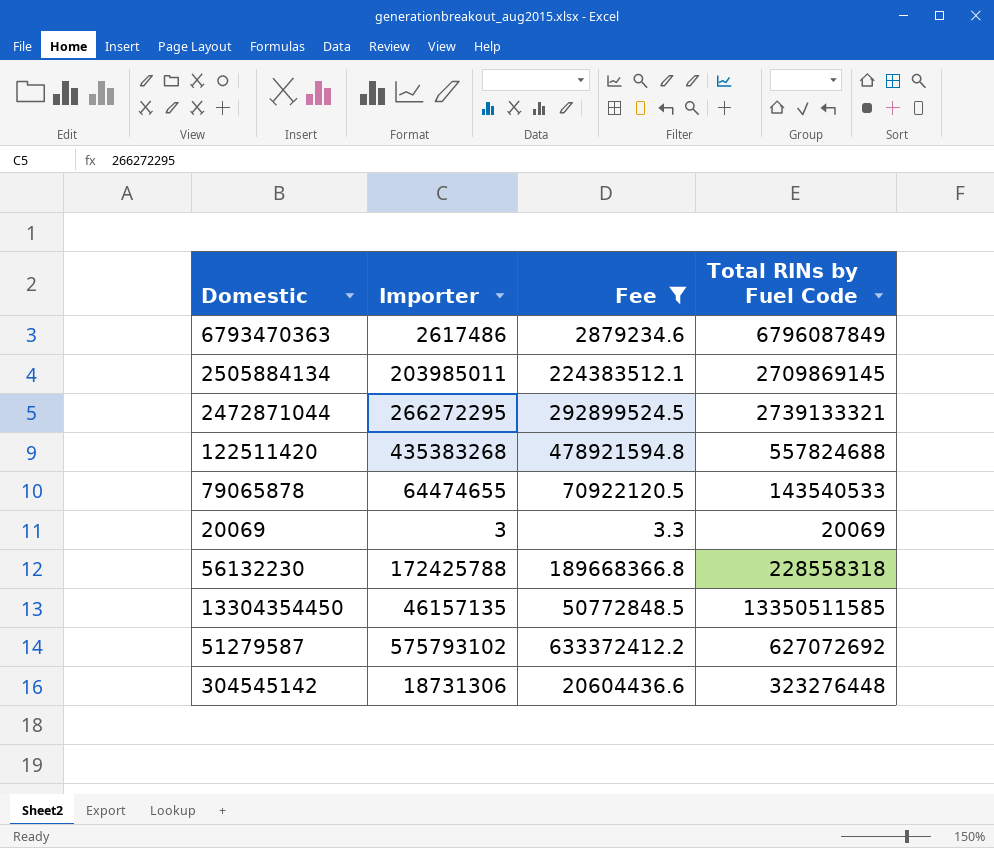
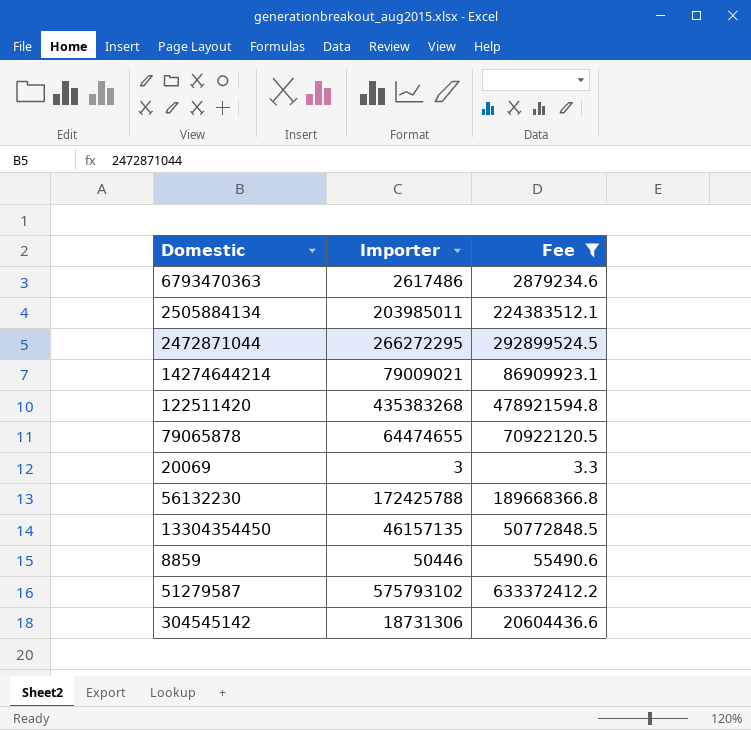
column Total RINs by Fuel Code | position: 4 -> none
row 14274644214: none -> 79009021 | 86909923.1
row 8859: none -> 50446 | 55490.6

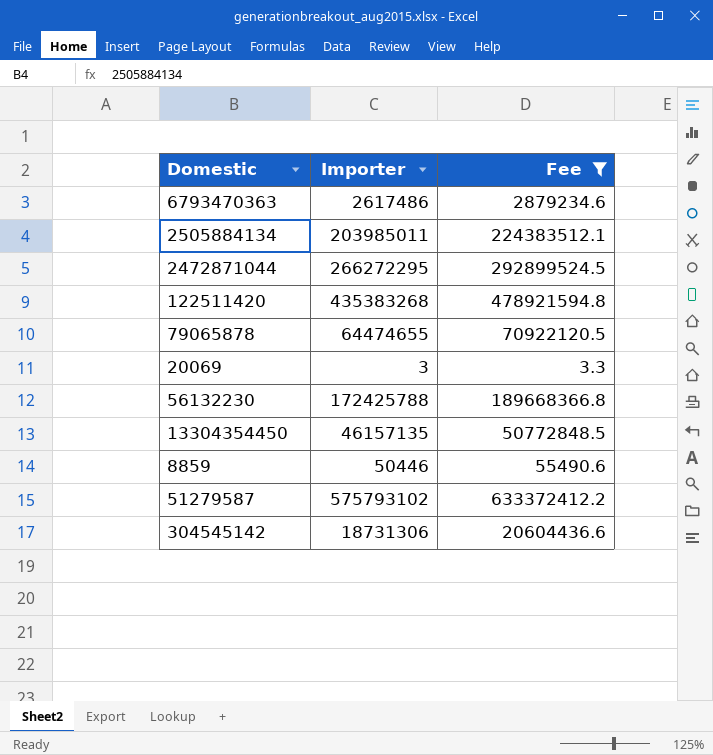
row 14274644214: 79009021 | 86909923.1 -> none

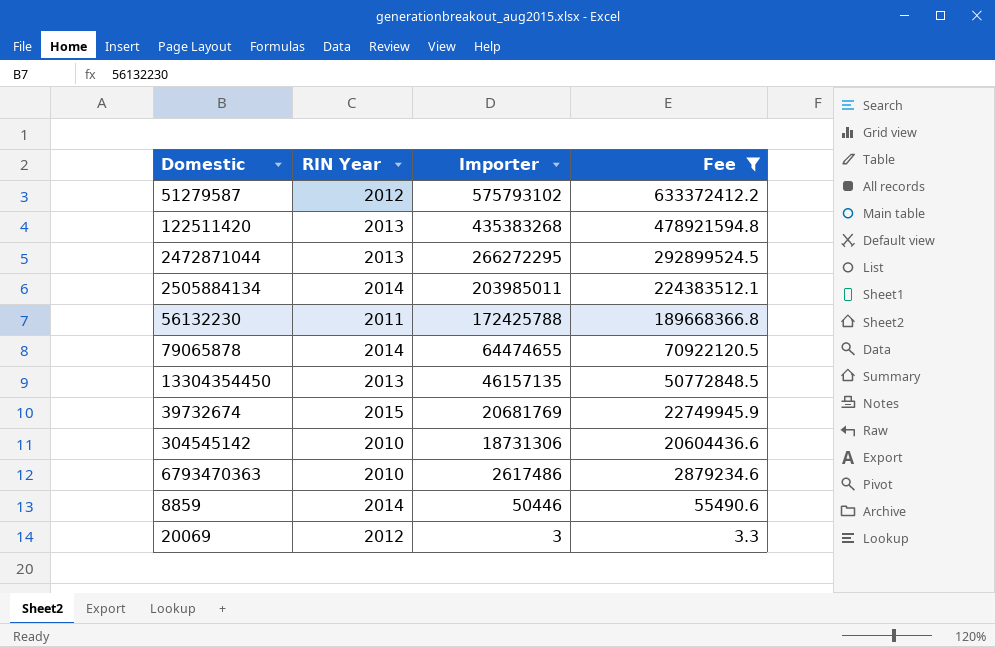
row order: none -> Importer descending
column RIN Year | position: none -> 2
row 39732674: none -> 2015 | 20681769 | 22749945.9

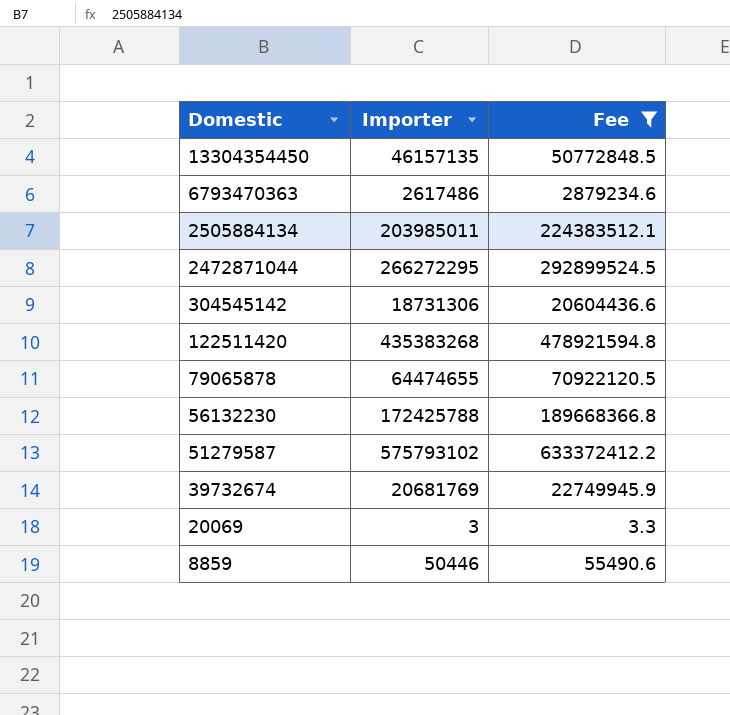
row order: Importer descending -> Domestic descending
column RIN Year | position: 2 -> none

